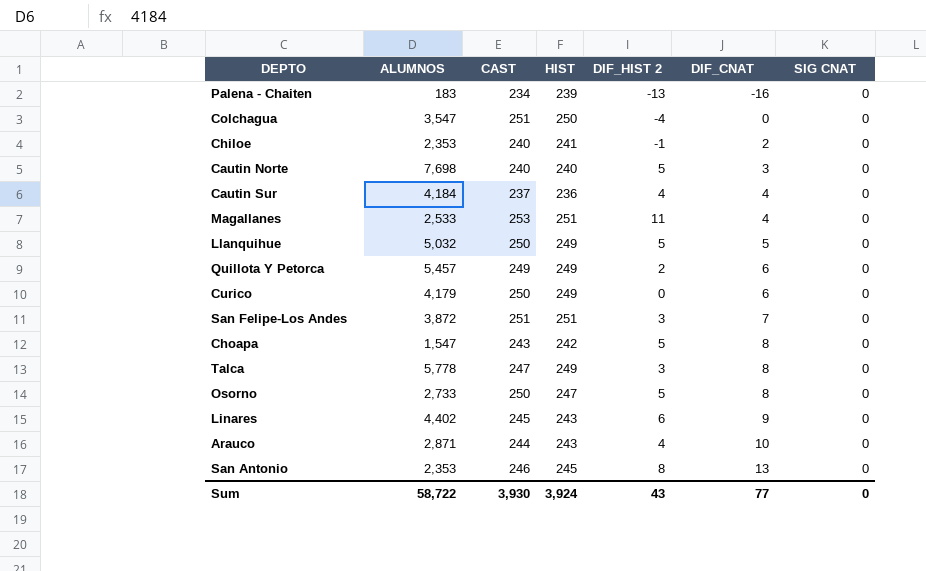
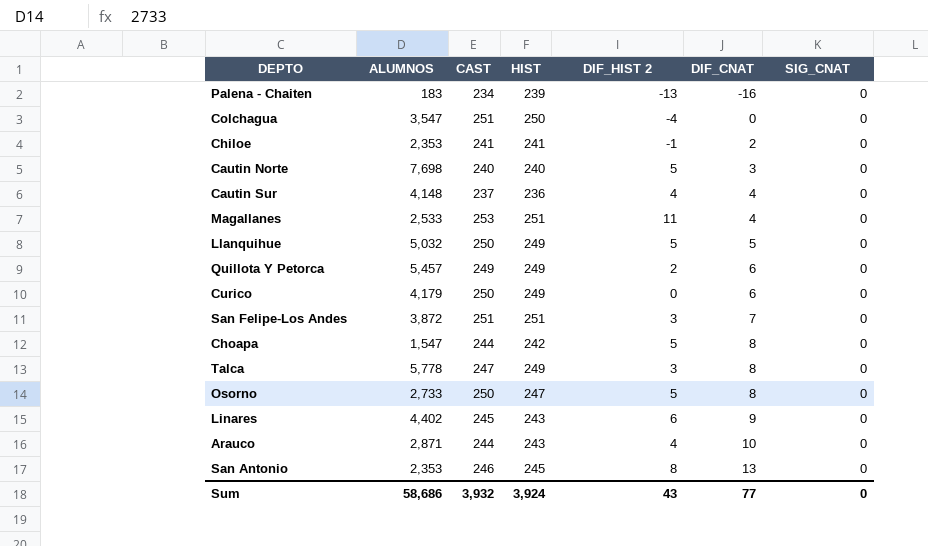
column name: SIG CNAT -> SIG_CNAT
Chiloe | CAST: 240 -> 241
Cautin Sur | ALUMNOS: 4,184 -> 4,148
Choapa | CAST: 243 -> 244
Sum | ALUMNOS: 58,722 -> 58,686
Sum | CAST: 3,930 -> 3,932

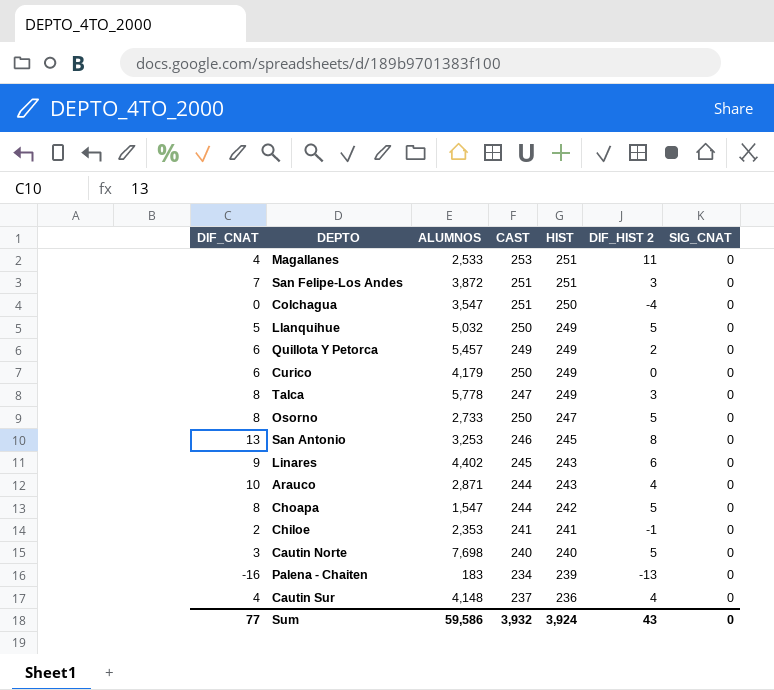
row order: DIF_CNAT ascending -> HIST descending
column DIF_CNAT | position: 6 -> 1
San Antonio | ALUMNOS: 2,353 -> 3,253
Sum | ALUMNOS: 58,686 -> 59,586

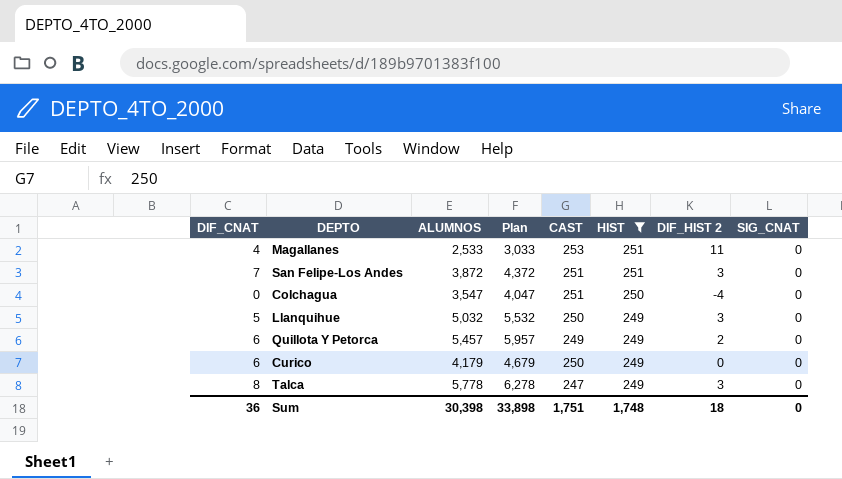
filter: none -> HIST >= 249
column Plan | formula: none -> [ALUMNOS] + 500
Llanquihue | DIF_HIST 2: 5 -> 3
Sum | DIF_CNAT: 77 -> 36
Sum | ALUMNOS: 59,586 -> 30,398
Sum | CAST: 3,932 -> 1,751
Sum | HIST: 3,924 -> 1,748
Sum | DIF_HIST 2: 43 -> 18

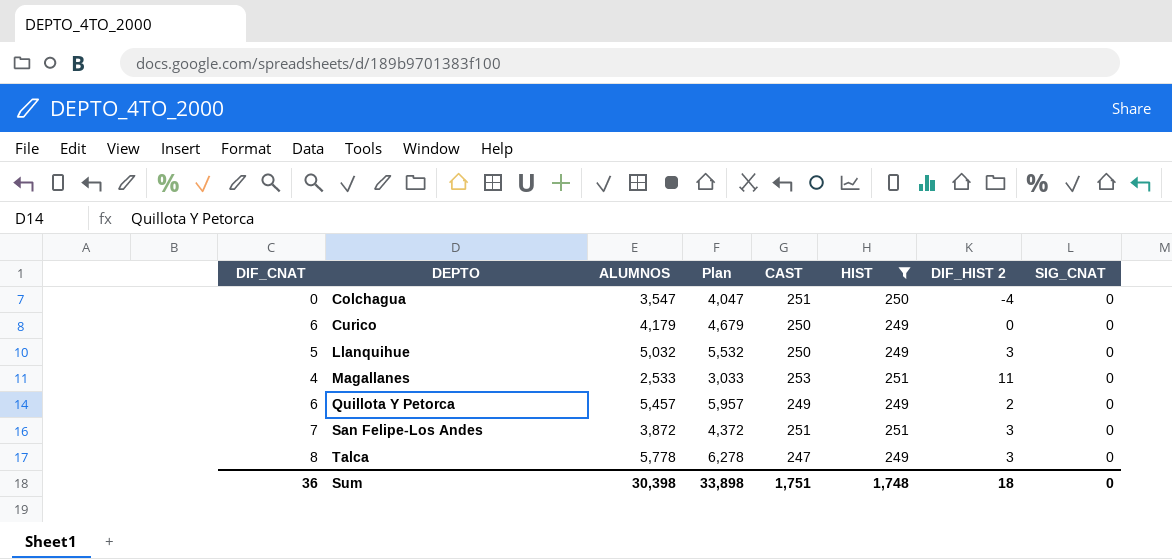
row order: HIST descending -> DEPTO ascending

